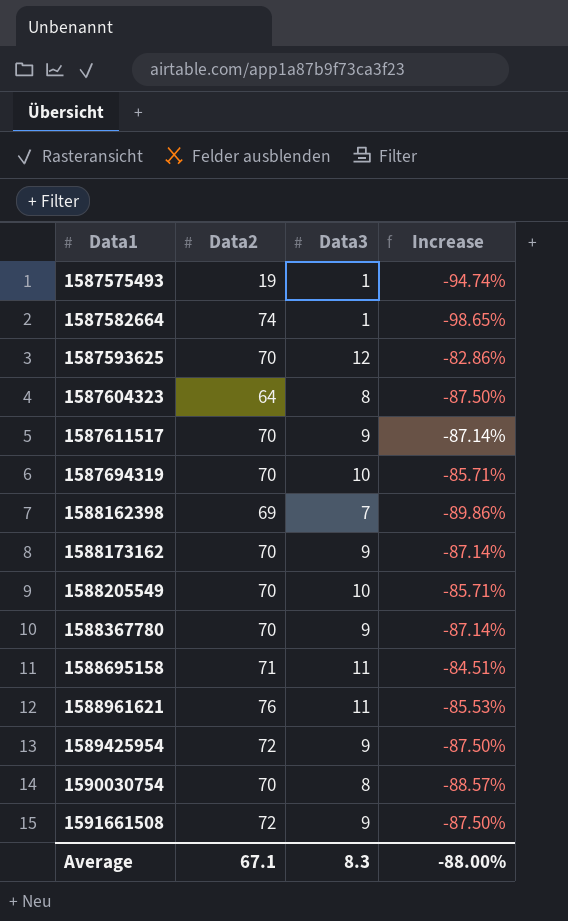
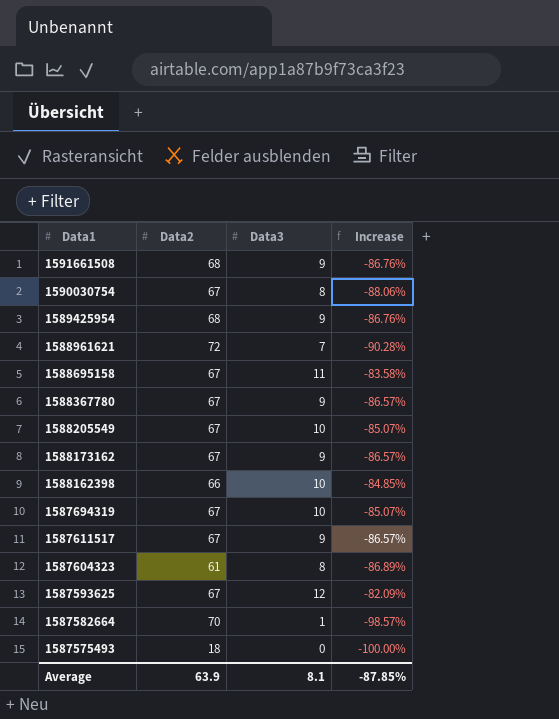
row order: Data1 ascending -> Data1 descending
1591661508 | Data2: 72 -> 68
1591661508 | Increase: -87.50% -> -86.76%
1590030754 | Data2: 70 -> 67
1590030754 | Increase: -88.57% -> -88.06%
1589425954 | Data2: 72 -> 68
1589425954 | Increase: -87.50% -> -86.76%
1588961621 | Data2: 76 -> 72
1588961621 | Data3: 11 -> 7
1588961621 | Increase: -85.53% -> -90.28%
1588695158 | Data2: 71 -> 67
1588695158 | Increase: -84.51% -> -83.58%
1588367780 | Data2: 70 -> 67
1588367780 | Increase: -87.14% -> -86.57%
1588205549 | Data2: 70 -> 67
1588205549 | Increase: -85.71% -> -85.07%
1588173162 | Data2: 70 -> 67
1588173162 | Increase: -87.14% -> -86.57%
1588162398 | Data2: 69 -> 66
1588162398 | Data3: 7 -> 10
1588162398 | Increase: -89.86% -> -84.85%
1587694319 | Data2: 70 -> 67
1587694319 | Increase: -85.71% -> -85.07%
1587611517 | Data2: 70 -> 67
1587611517 | Increase: -87.14% -> -86.57%
1587604323 | Data2: 64 -> 61
1587604323 | Increase: -87.50% -> -86.89%
1587593625 | Data2: 70 -> 67
1587593625 | Increase: -82.86% -> -82.09%
1587582664 | Data2: 74 -> 70
1587582664 | Increase: -98.65% -> -98.57%
1587575493 | Data2: 19 -> 18
1587575493 | Data3: 1 -> 0
1587575493 | Increase: -94.74% -> -100.00%
Average | Data2: 67.1 -> 63.9
Average | Data3: 8.3 -> 8.1
Average | Increase: -88.00% -> -87.85%

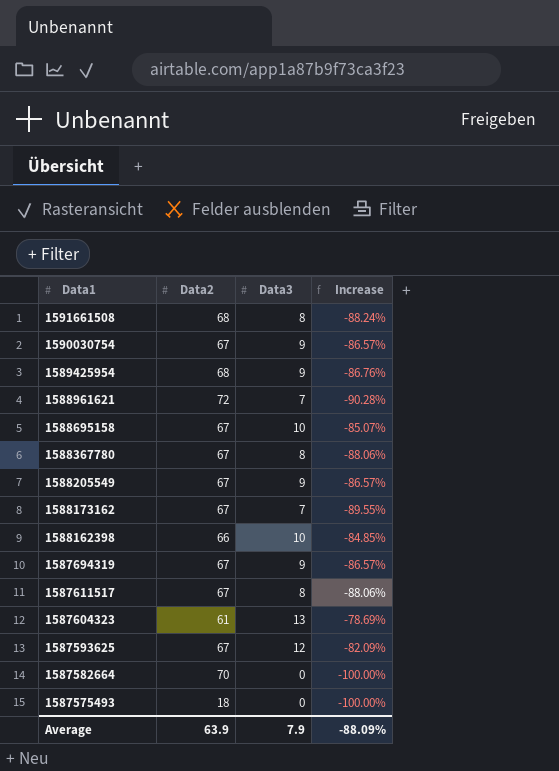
1591661508 | Data3: 9 -> 8
1591661508 | Increase: -86.76% -> -88.24%
1590030754 | Data3: 8 -> 9
1590030754 | Increase: -88.06% -> -86.57%
1588695158 | Data3: 11 -> 10
1588695158 | Increase: -83.58% -> -85.07%
1588367780 | Data3: 9 -> 8
1588367780 | Increase: -86.57% -> -88.06%
1588205549 | Data3: 10 -> 9
1588205549 | Increase: -85.07% -> -86.57%
1588173162 | Data3: 9 -> 7
1588173162 | Increase: -86.57% -> -89.55%
1587694319 | Data3: 10 -> 9
1587694319 | Increase: -85.07% -> -86.57%
1587611517 | Data3: 9 -> 8
1587611517 | Increase: -86.57% -> -88.06%
1587604323 | Data3: 8 -> 13
1587604323 | Increase: -86.89% -> -78.69%
1587582664 | Data3: 1 -> 0
1587582664 | Increase: -98.57% -> -100.00%
Average | Data3: 8.1 -> 7.9
Average | Increase: -87.85% -> -88.09%

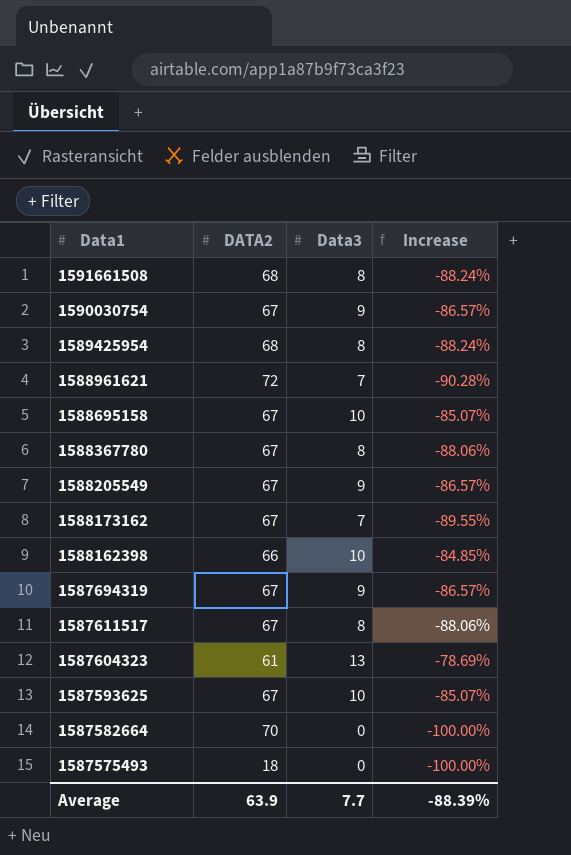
column name: Data2 -> DATA2
1589425954 | Data3: 9 -> 8
1589425954 | Increase: -86.76% -> -88.24%
1587593625 | Data3: 12 -> 10
1587593625 | Increase: -82.09% -> -85.07%
Average | Data3: 7.9 -> 7.7
Average | Increase: -88.09% -> -88.39%

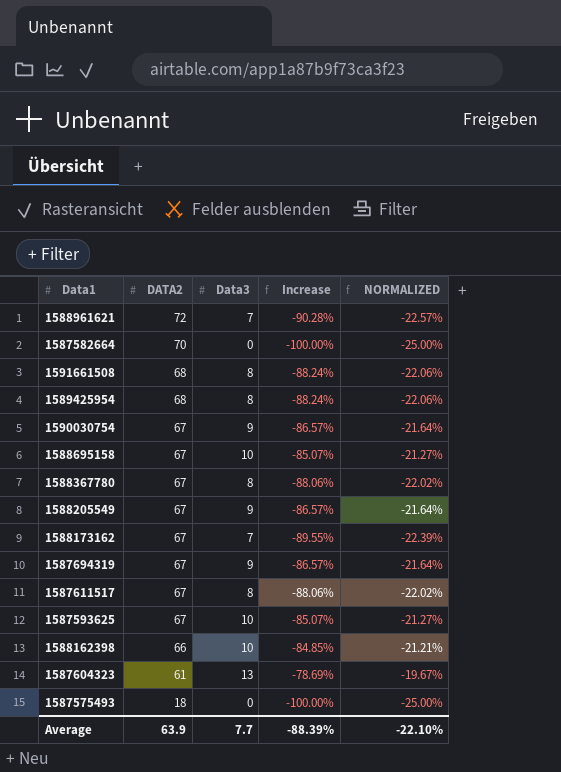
row order: Data1 descending -> DATA2 descending
column NORMALIZED | formula: none -> [Increase] * 0.25

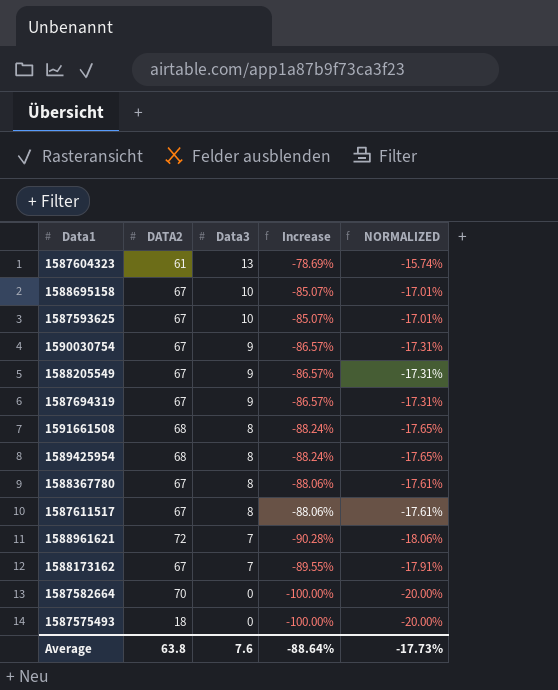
row order: DATA2 descending -> Data3 descending
column NORMALIZED | formula: [Increase] * 0.25 -> [Increase] * 0.2
row 1588162398: 66 | 10 | -84.85% | -21.21% -> none
Average | DATA2: 63.9 -> 63.8
Average | Data3: 7.7 -> 7.6
Average | Increase: -88.39% -> -88.64%
Average | NORMALIZED: -22.10% -> -17.73%

